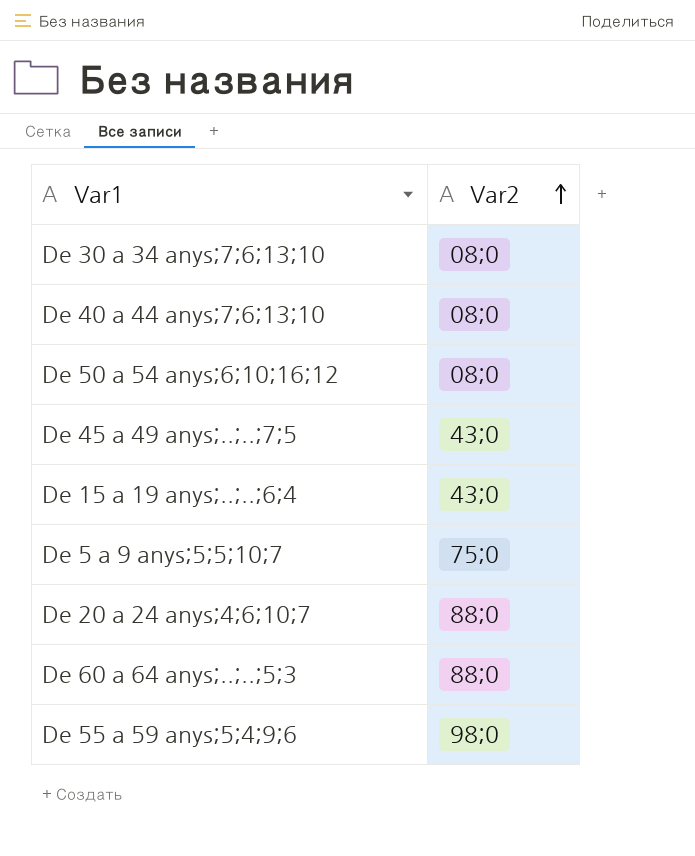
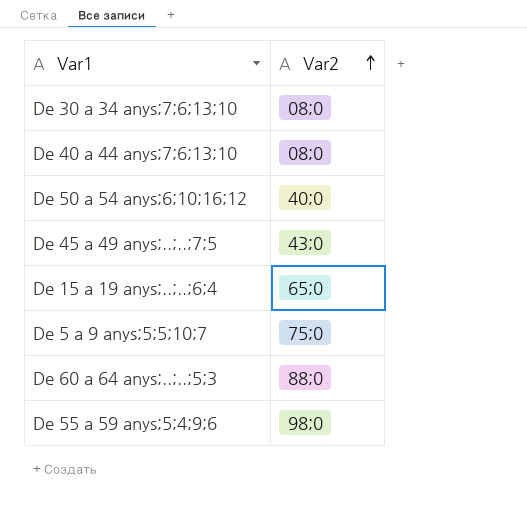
row De 20 a 24 anys;4;6;10;7: 88;0 -> none
De 50 a 54 anys;6;10;16;12 | Var2: 08;0 -> 40;0
De 15 a 19 anys;..;..;6;4 | Var2: 43;0 -> 65;0

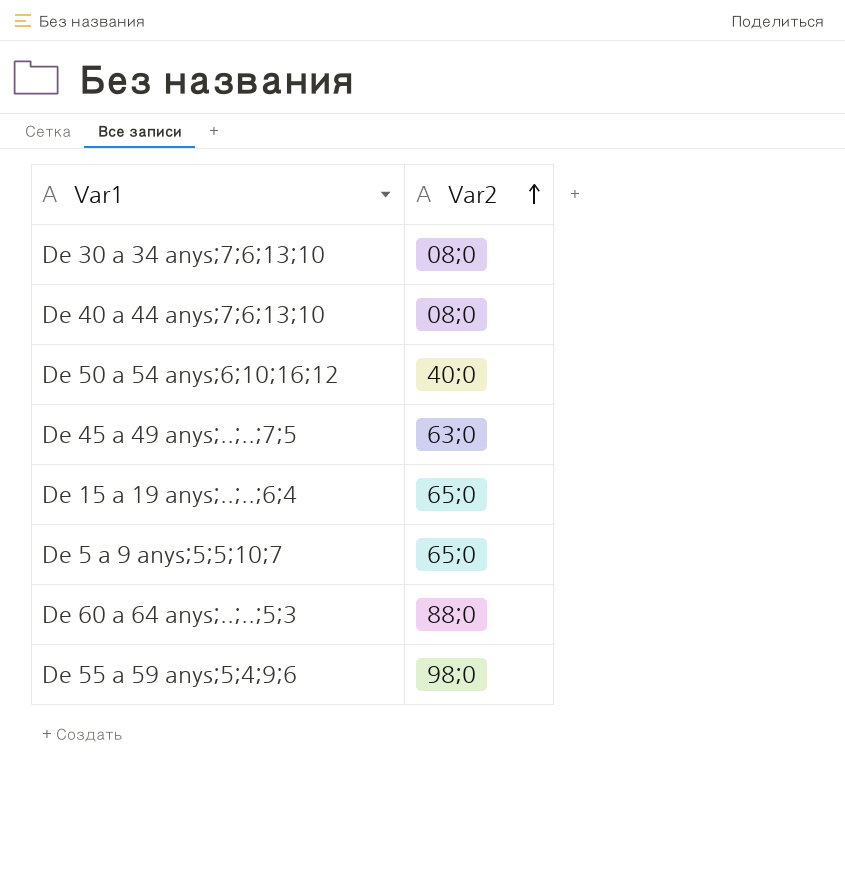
De 45 a 49 anys;..;..;7;5 | Var2: 43;0 -> 63;0
De 5 a 9 anys;5;5;10;7 | Var2: 75;0 -> 65;0

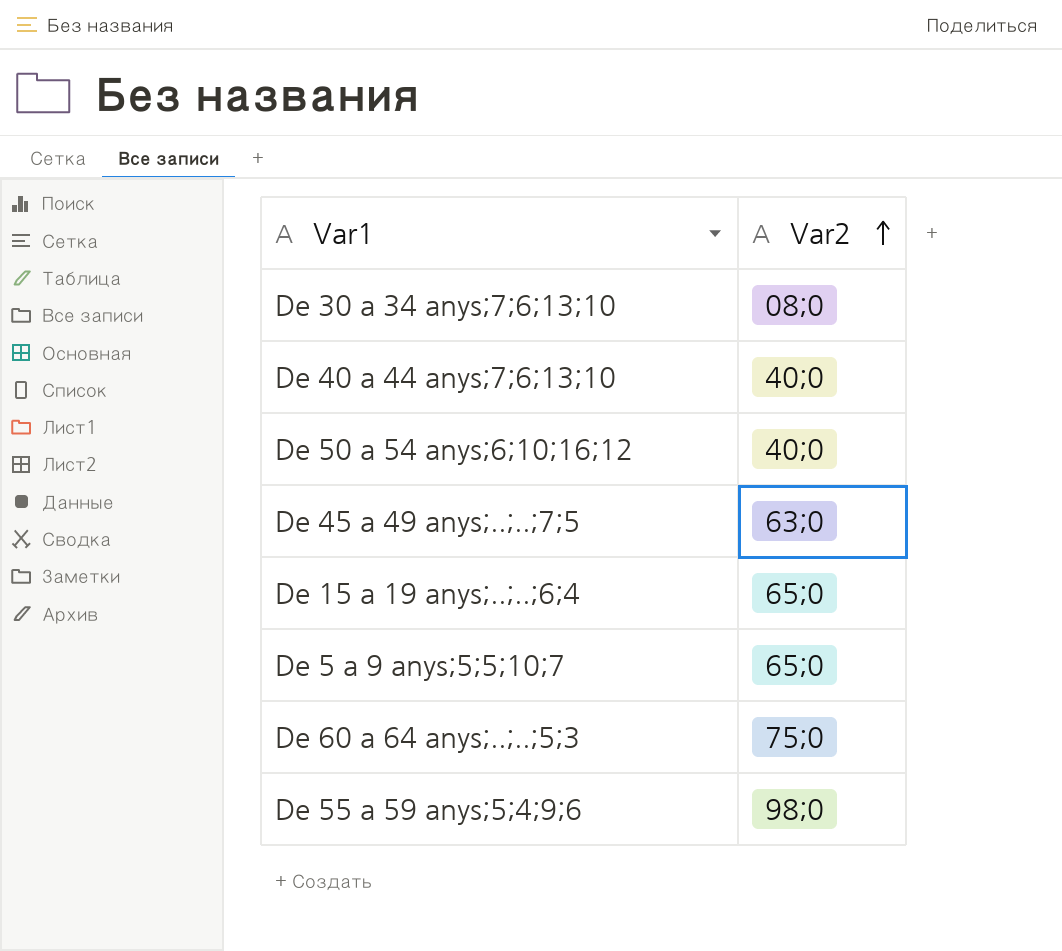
De 40 a 44 anys;7;6;13;10 | Var2: 08;0 -> 40;0
De 60 a 64 anys;..;..;5;3 | Var2: 88;0 -> 75;0

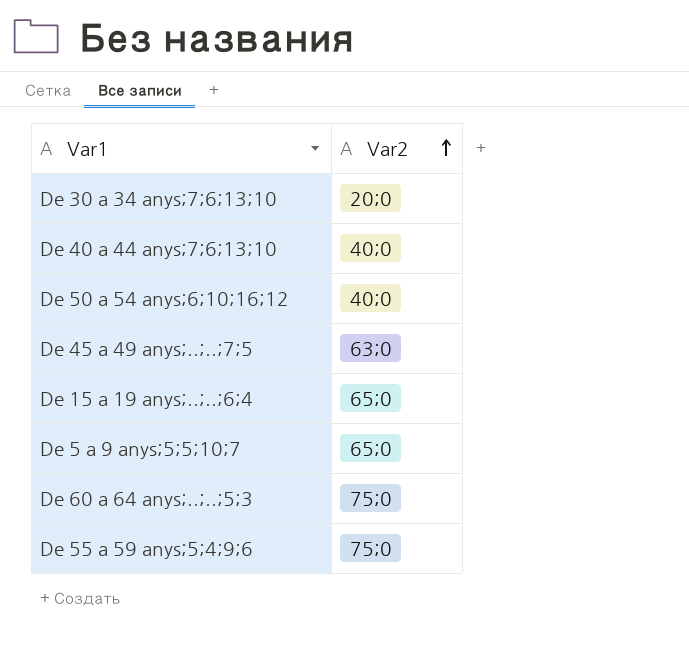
De 30 a 34 anys;7;6;13;10 | Var2: 08;0 -> 20;0
De 55 a 59 anys;5;4;9;6 | Var2: 98;0 -> 75;0

